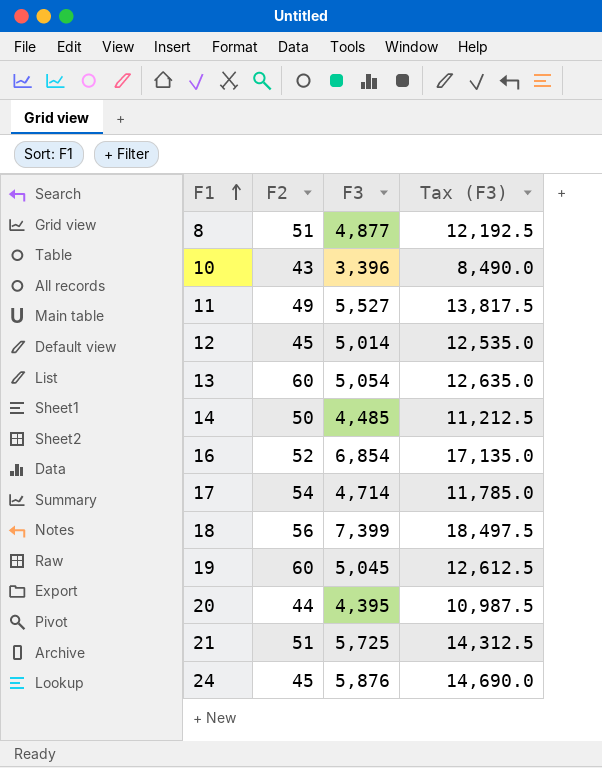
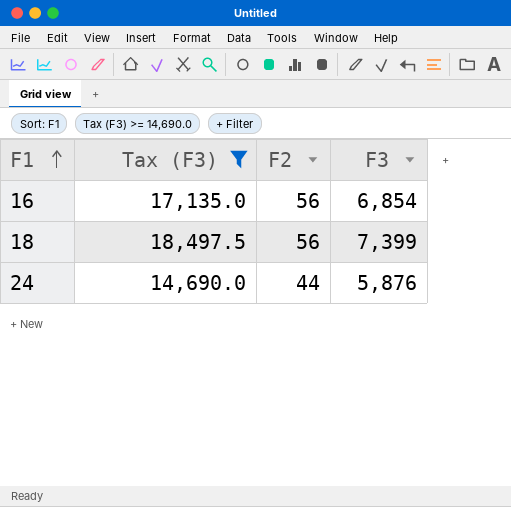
filter: none -> Tax (F3) >= 14,690.0
column Tax (F3) | position: 4 -> 2
16 | F2: 52 -> 56
24 | F2: 45 -> 44

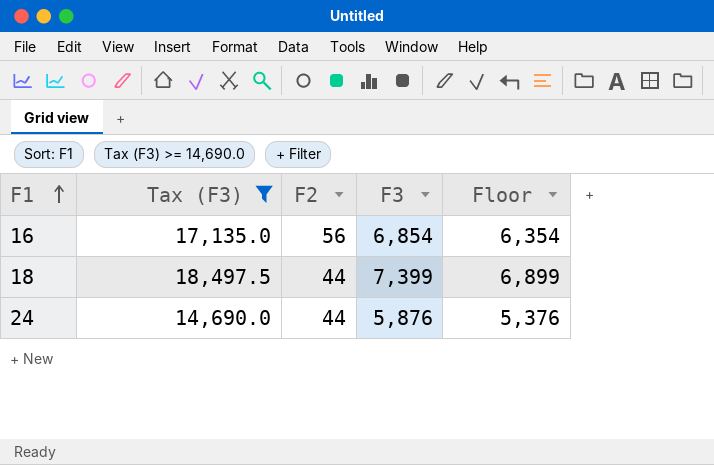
column Floor | formula: none -> [F3] - 500
18 | F2: 56 -> 44

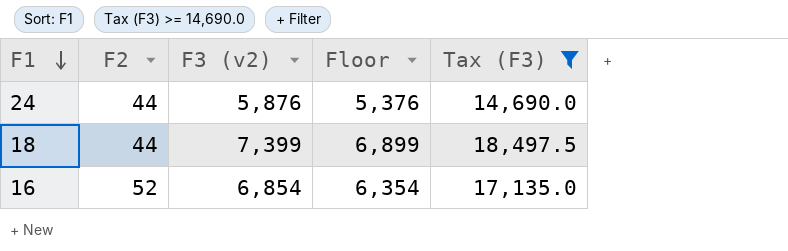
row order: F1 ascending -> F1 descending
column name: F3 -> F3 (v2)
column Tax (F3) | position: 2 -> 5
16 | F2: 56 -> 52

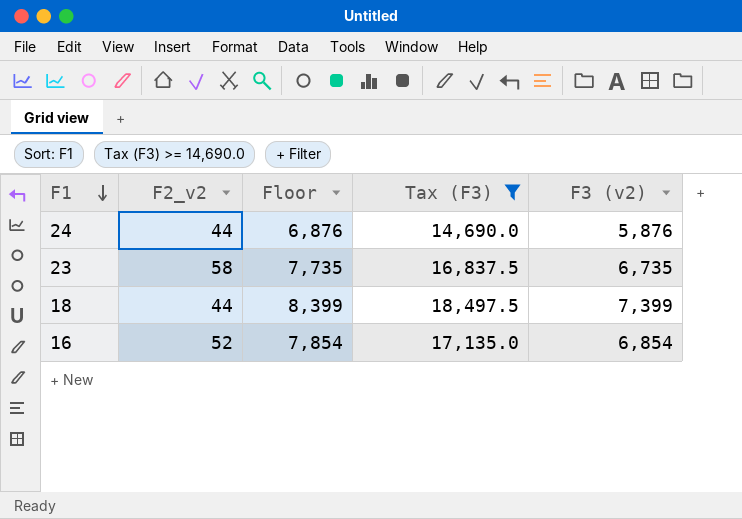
column name: F2 -> F2_v2
column Floor | formula: [F3 (v2)] - 500 -> [F3 (v2)] + 1000
column F3 (v2) | position: 3 -> 5
row 23: none -> 58 | 7,735 | 16,837.5 | 6,735

